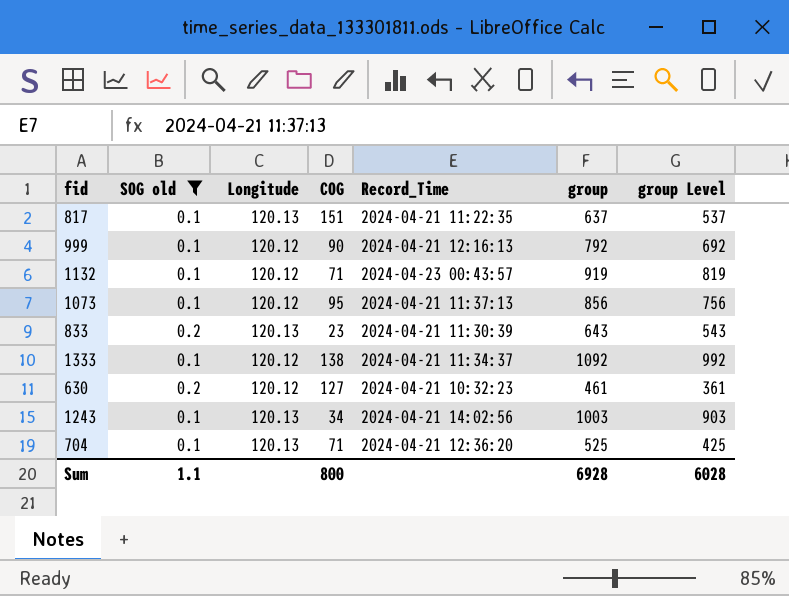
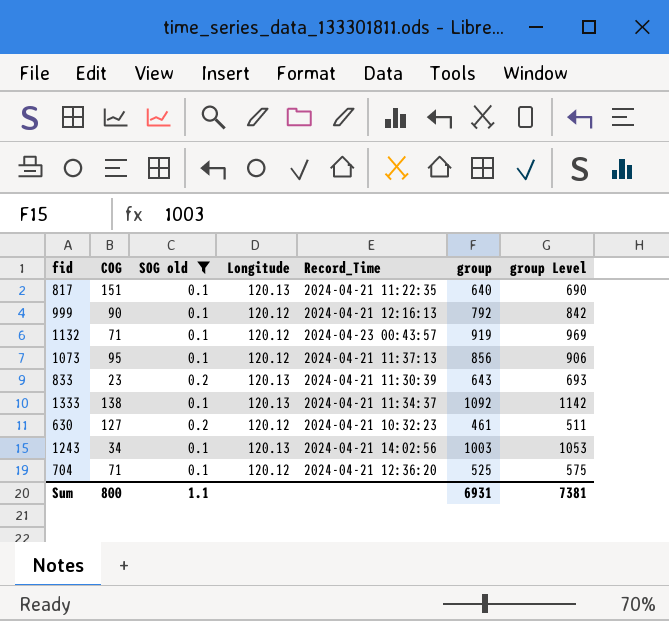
column COG | position: 4 -> 2
column group Level | formula: [group] - 100 -> [group] + 50
817 | group: 637 -> 640
1333 | Longitude: 120.12 -> 120.13
704 | Longitude: 120.13 -> 120.12
Sum | group: 6928 -> 6931
Sum | group Level: 6028 -> 7381

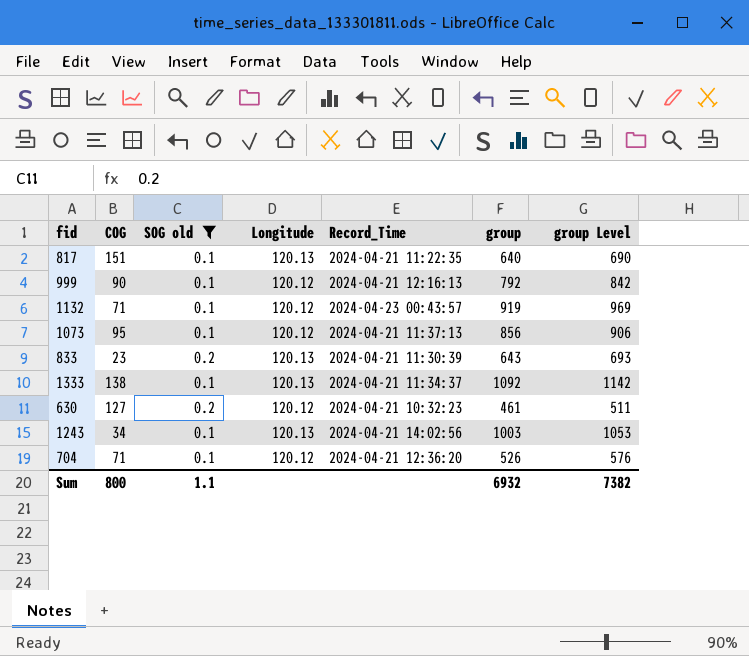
704 | group: 525 -> 526
704 | group Level: 575 -> 576
Sum | group: 6931 -> 6932
Sum | group Level: 7381 -> 7382

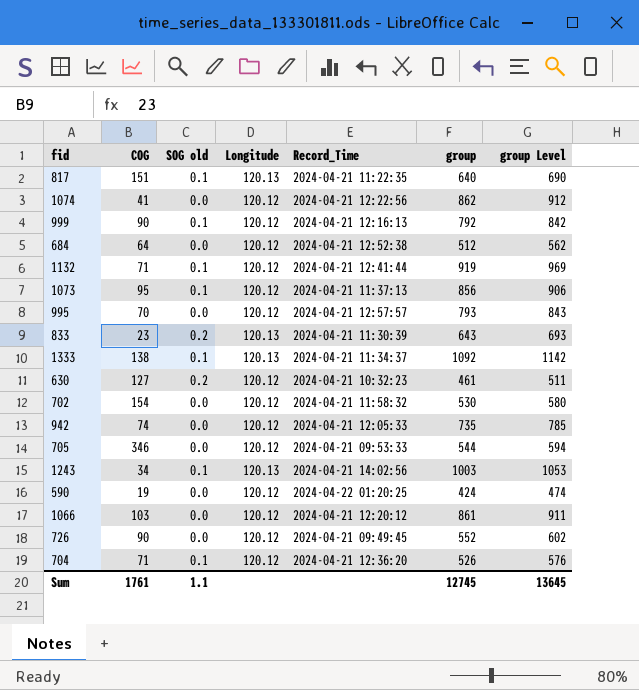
filter: SOG old != 0.0 -> none
1132 | Record_Time: 2024-04-23 00:43:57 -> 2024-04-21 12:41:44
Sum | COG: 800 -> 1761
Sum | group: 6932 -> 12745
Sum | group Level: 7382 -> 13645

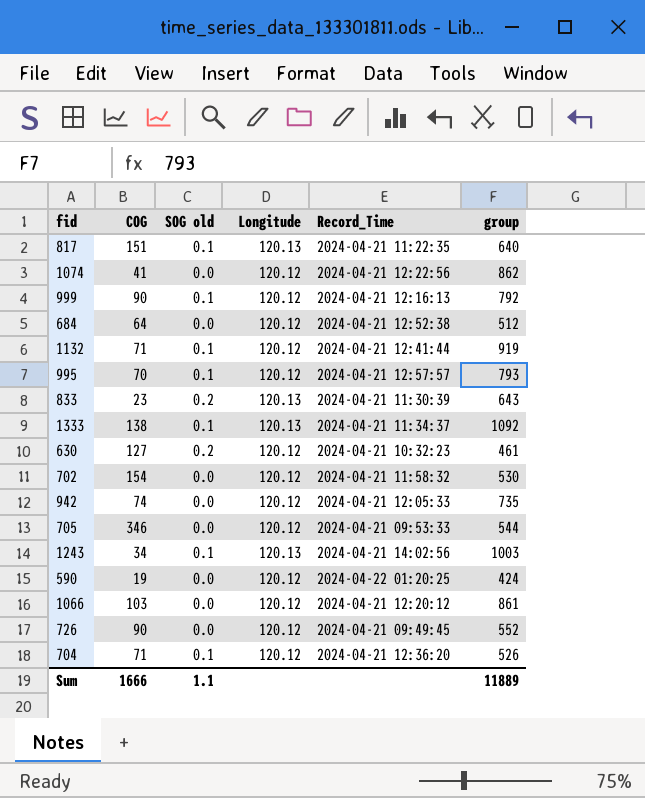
column group Level | formula: [group] + 50 -> none
row 1073: 95 | 0.1 | 120.12 | 2024-04-21 11:37:13 | 856 | 906 -> none
995 | SOG old: 0.0 -> 0.1
Sum | COG: 1761 -> 1666
Sum | group: 12745 -> 11889

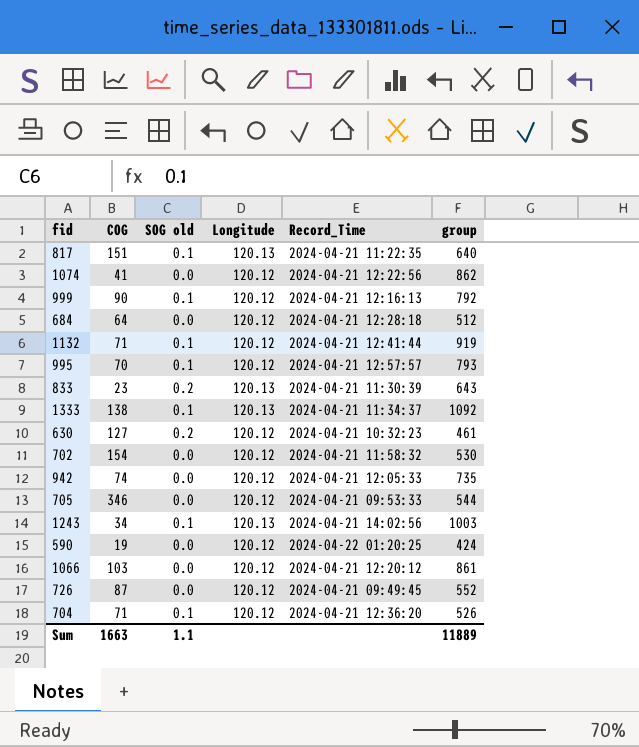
684 | Record_Time: 2024-04-21 12:52:38 -> 2024-04-21 12:28:18
726 | COG: 90 -> 87
Sum | COG: 1666 -> 1663

